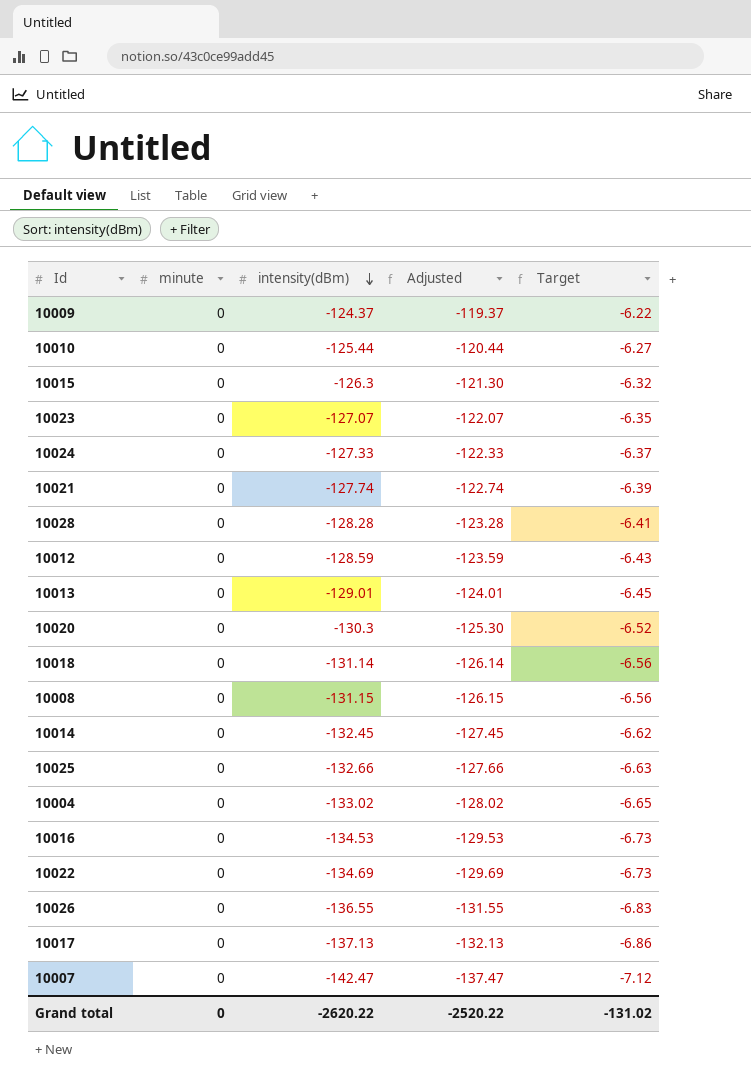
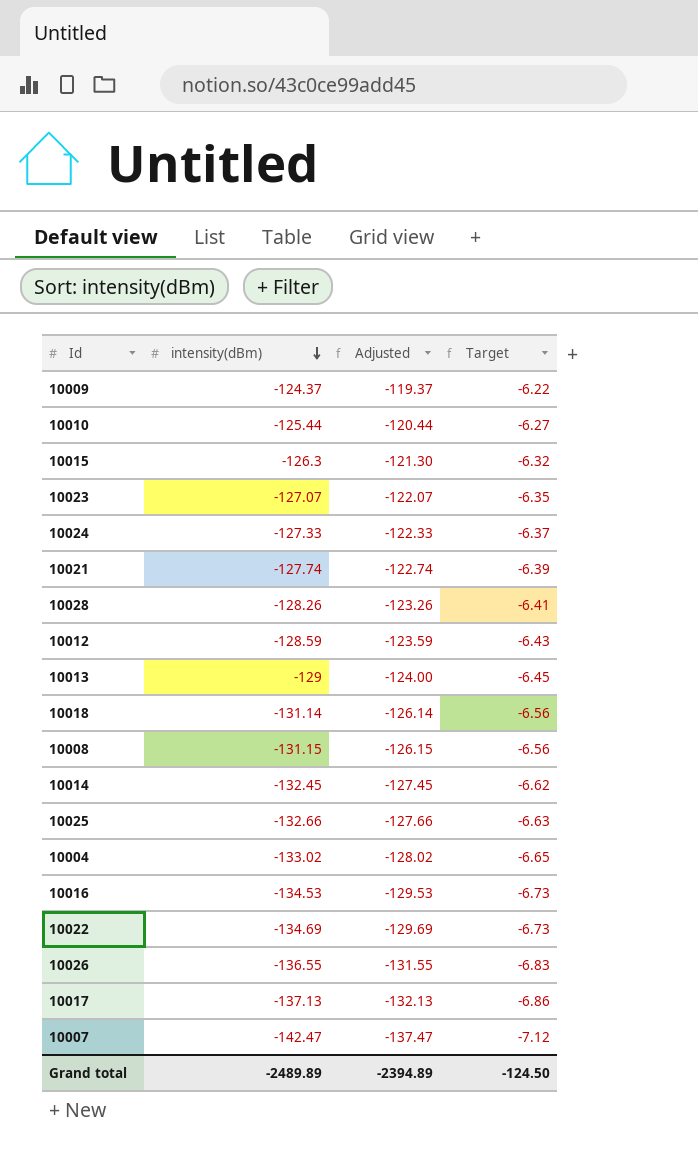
column minute | position: 2 -> none
row 10020: 0 | -130.3 | -125.30 | -6.52 -> none
10028 | intensity(dBm): -128.28 -> -128.26
10028 | Adjusted: -123.28 -> -123.26
10013 | intensity(dBm): -129.01 -> -129
10013 | Adjusted: -124.01 -> -124.00
Grand total | intensity(dBm): -2620.22 -> -2489.89
Grand total | Adjusted: -2520.22 -> -2394.89
Grand total | Target: -131.02 -> -124.50

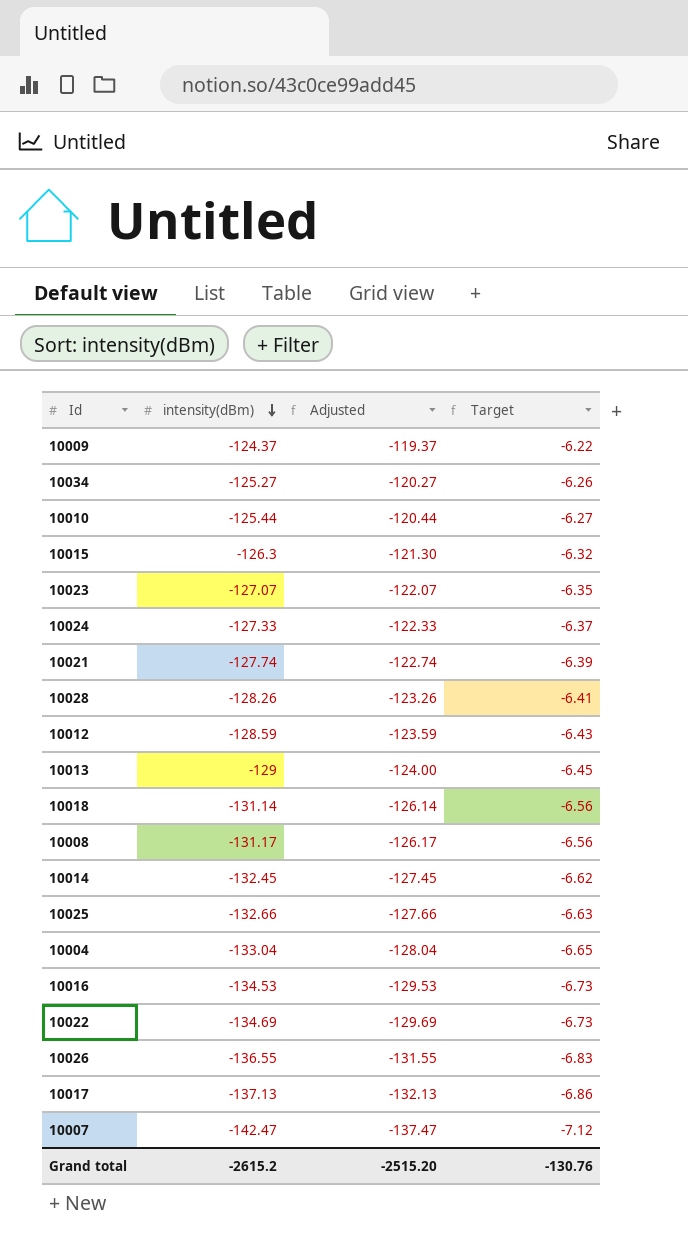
row 10034: none -> -125.27 | -120.27 | -6.26
10008 | intensity(dBm): -131.15 -> -131.17
10008 | Adjusted: -126.15 -> -126.17
10004 | intensity(dBm): -133.02 -> -133.04
10004 | Adjusted: -128.02 -> -128.04
Grand total | intensity(dBm): -2489.89 -> -2615.2
Grand total | Adjusted: -2394.89 -> -2515.20
Grand total | Target: -124.50 -> -130.76

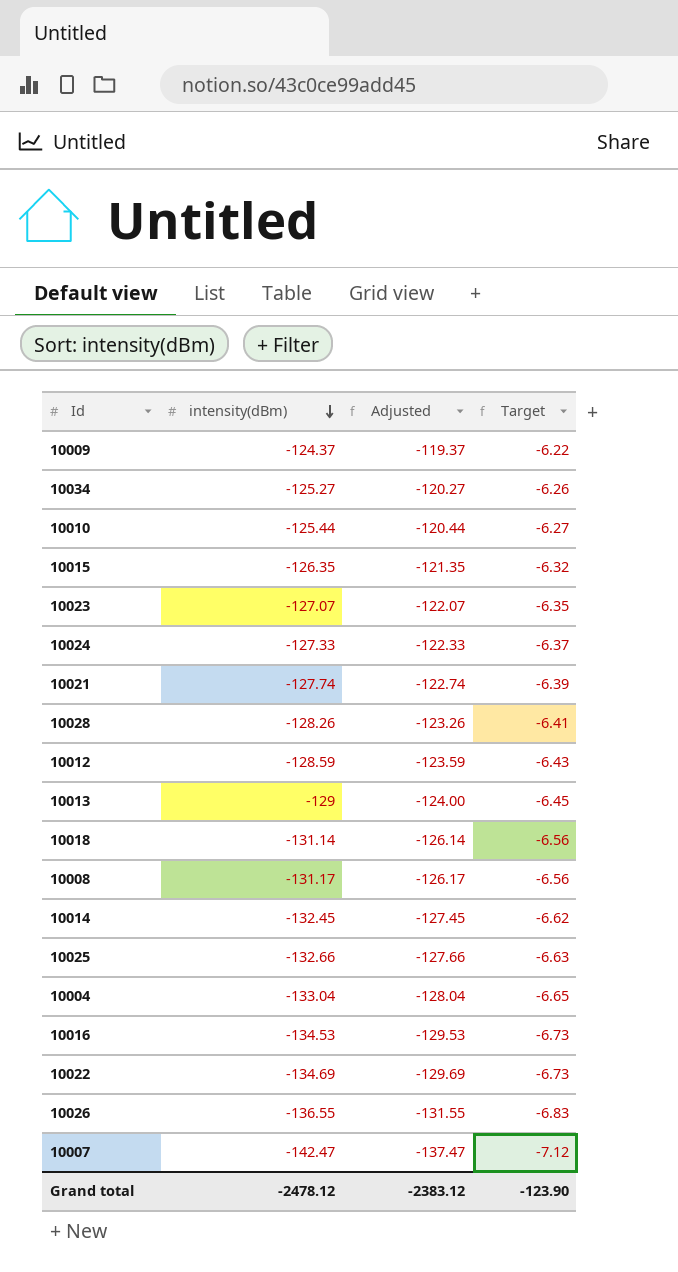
row 10017: -137.13 | -132.13 | -6.86 -> none
10015 | intensity(dBm): -126.3 -> -126.35
10015 | Adjusted: -121.30 -> -121.35
Grand total | intensity(dBm): -2615.2 -> -2478.12
Grand total | Adjusted: -2515.20 -> -2383.12
Grand total | Target: -130.76 -> -123.90

